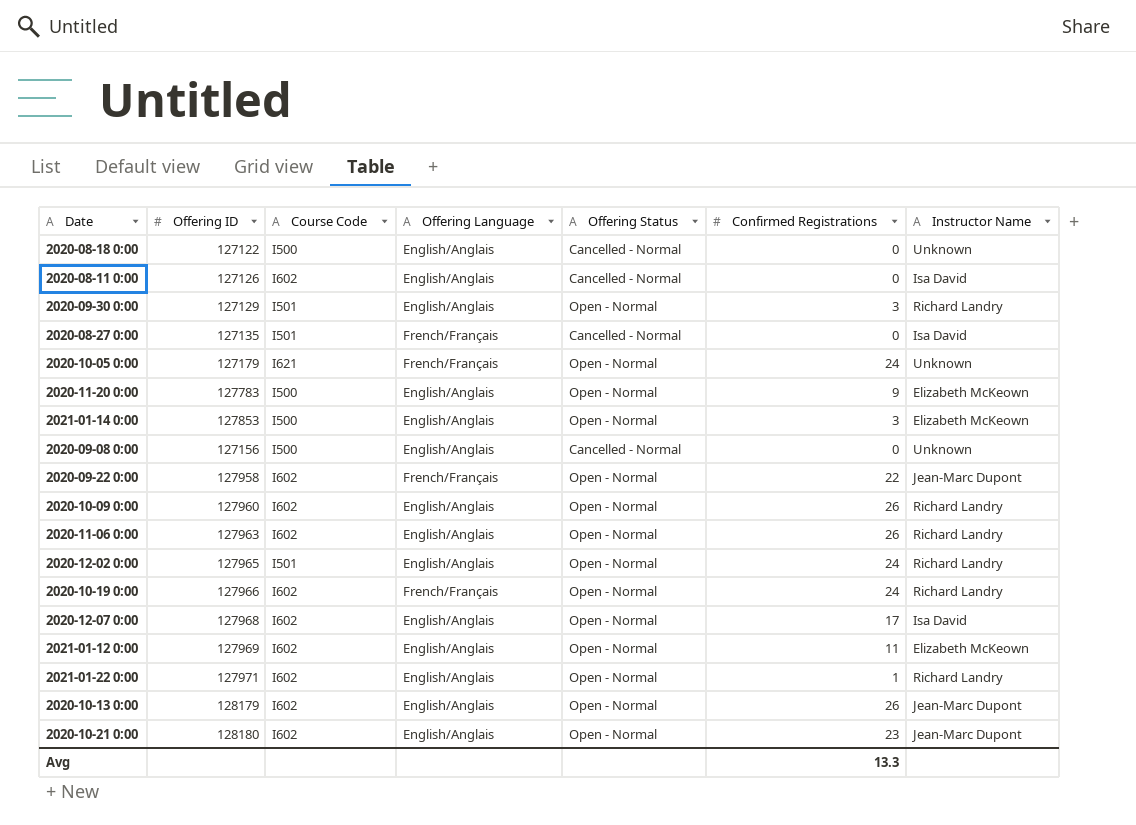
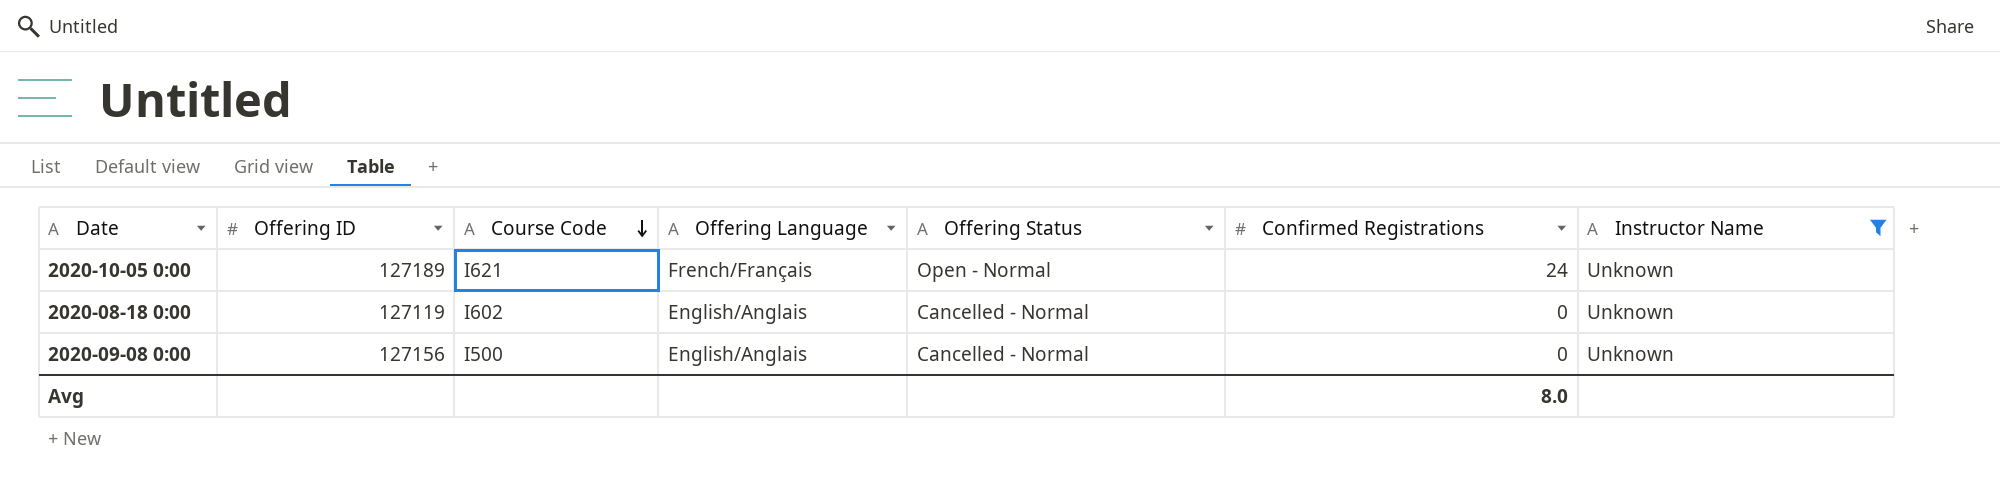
filter: none -> Instructor Name = Unknown
row order: none -> Course Code descending
2020-10-05 0:00 | Offering ID: 127179 -> 127189
2020-08-18 0:00 | Offering ID: 127122 -> 127119
2020-08-18 0:00 | Course Code: I500 -> I602
Avg | Confirmed Registrations: 13.3 -> 8.0

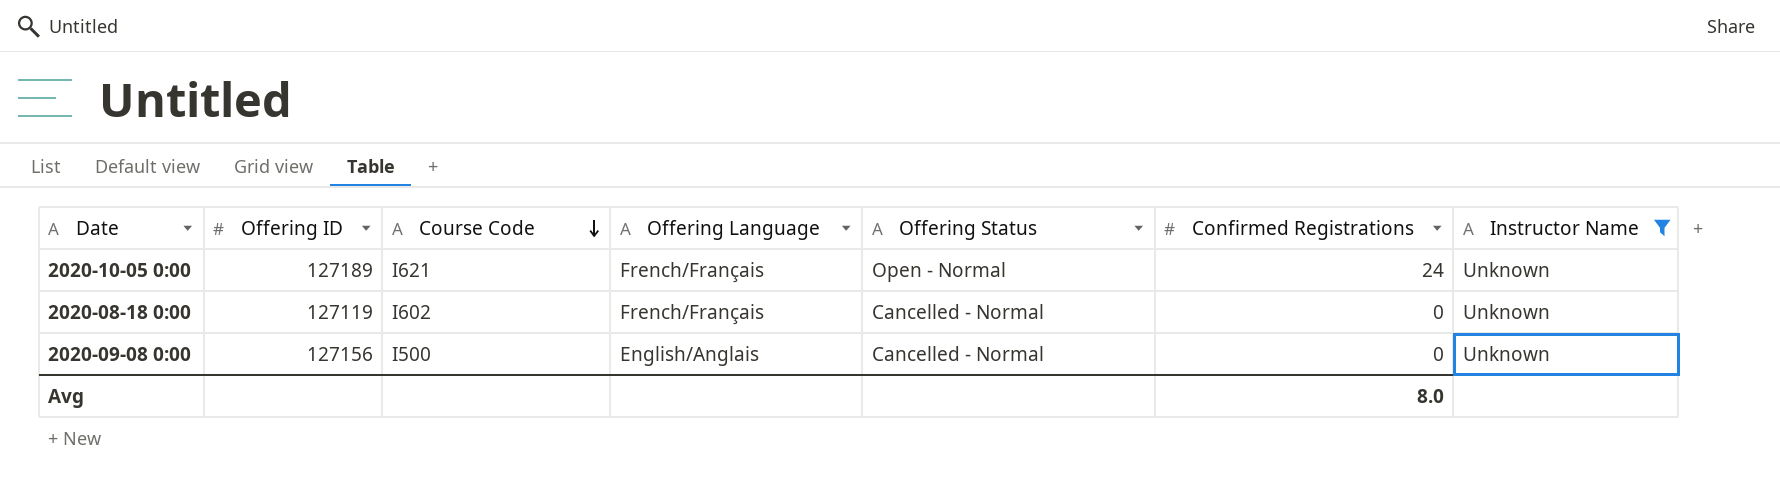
2020-08-18 0:00 | Offering Language: English/Anglais -> French/Français

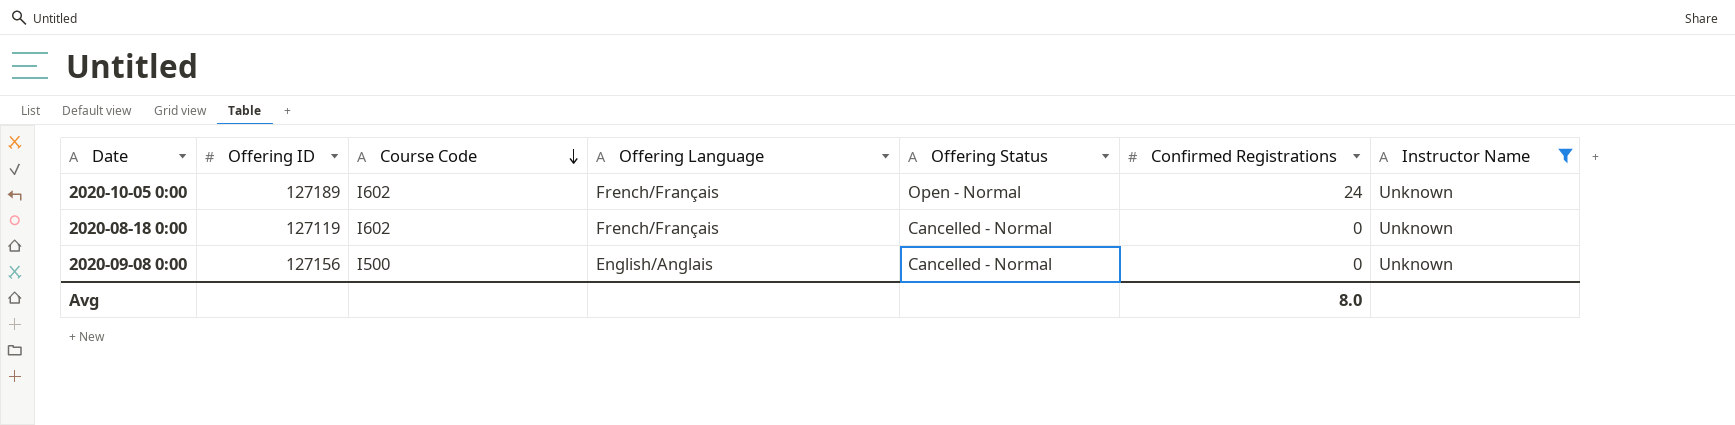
2020-10-05 0:00 | Course Code: I621 -> I602

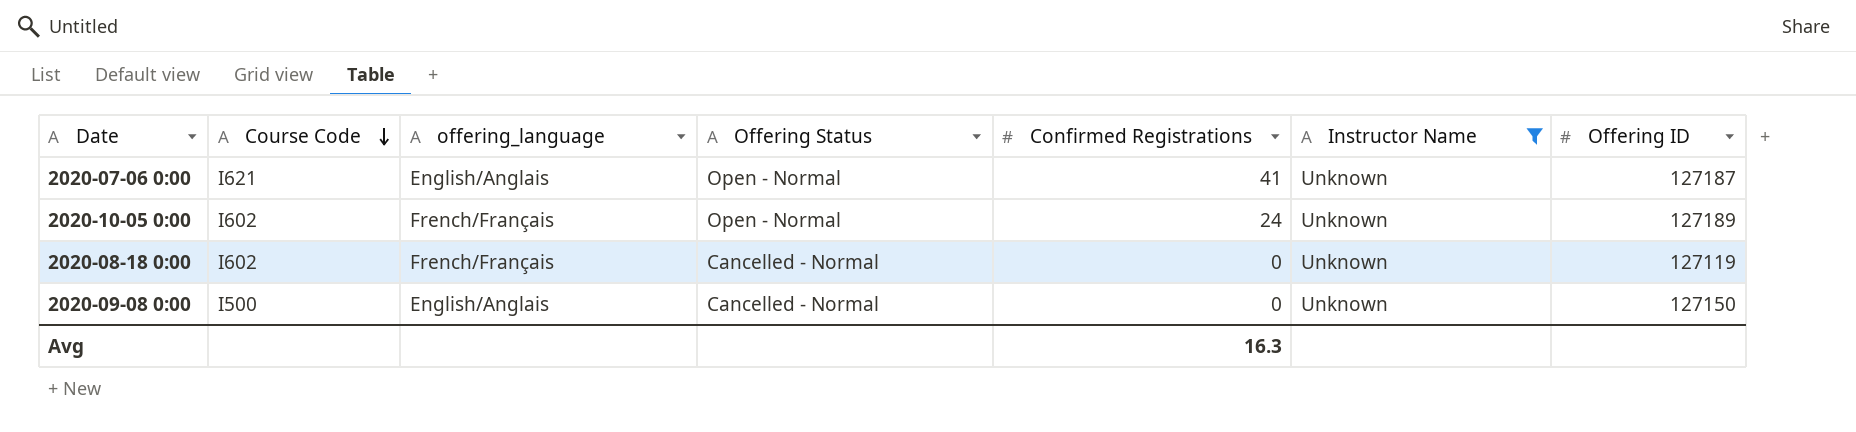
column name: Offering Language -> offering_language
column Offering ID | position: 2 -> 7
row 2020-07-06 0:00: none -> I621 | English/Anglais | Open - Normal | 41 | Unknown | 127187
2020-09-08 0:00 | Offering ID: 127156 -> 127150
Avg | Confirmed Registrations: 8.0 -> 16.3

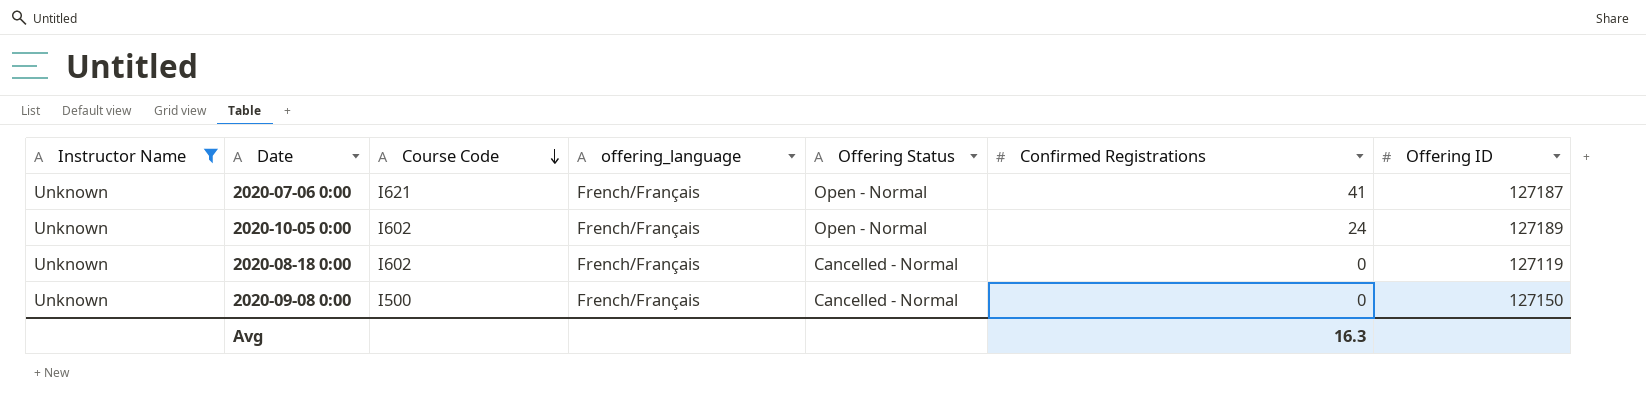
column Instructor Name | position: 6 -> 1
2020-07-06 0:00 | offering_language: English/Anglais -> French/Français
2020-09-08 0:00 | offering_language: English/Anglais -> French/Français

